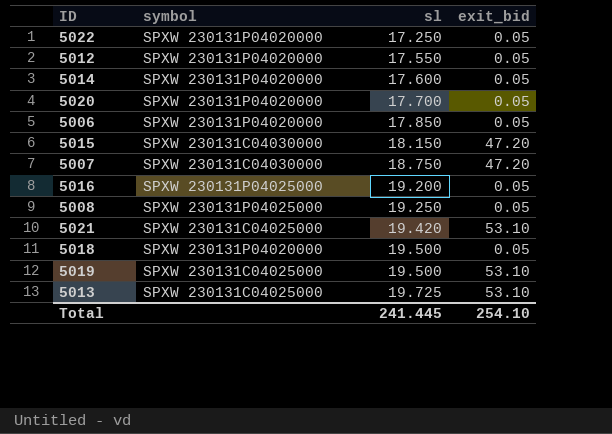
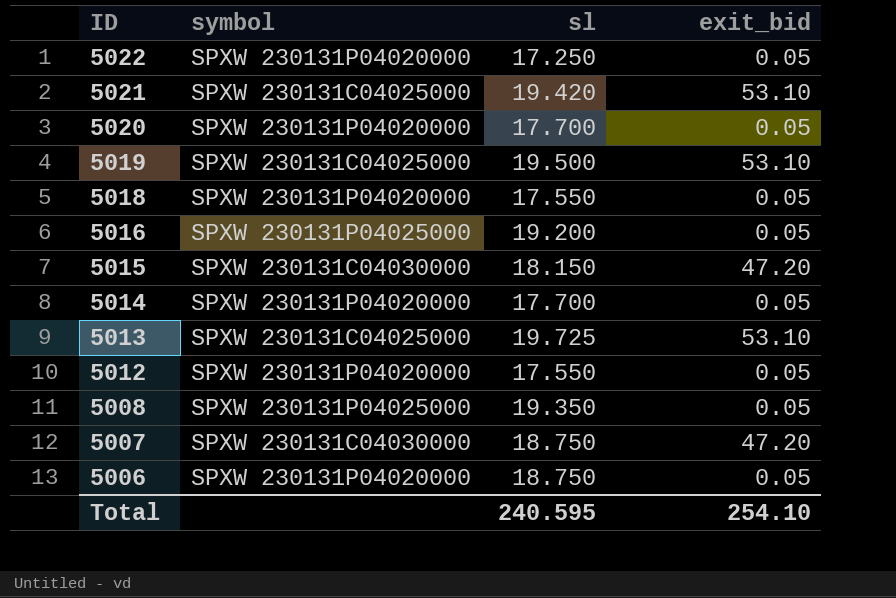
row order: sl ascending -> ID descending
5018 | sl: 19.500 -> 17.550
5014 | sl: 17.600 -> 17.700
5008 | sl: 19.250 -> 19.350
5006 | sl: 17.850 -> 18.750
Total | sl: 241.445 -> 240.595

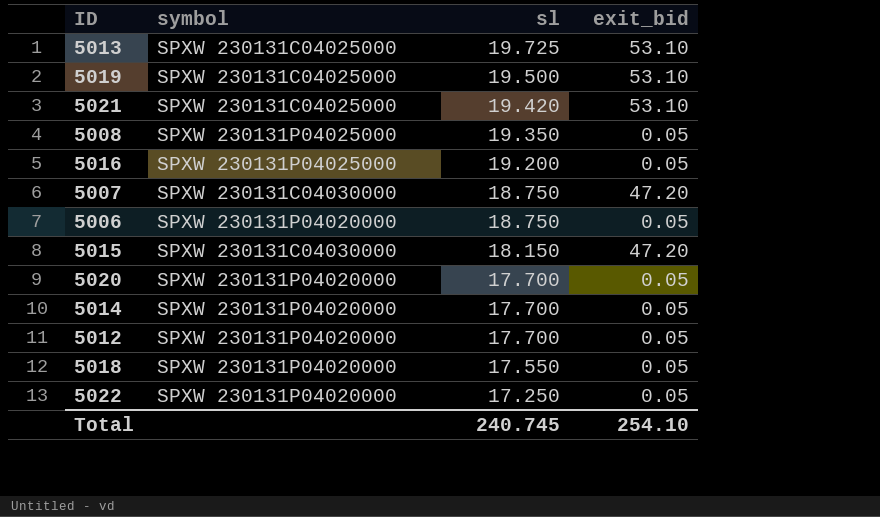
row order: ID descending -> sl descending
5012 | sl: 17.550 -> 17.700
Total | sl: 240.595 -> 240.745

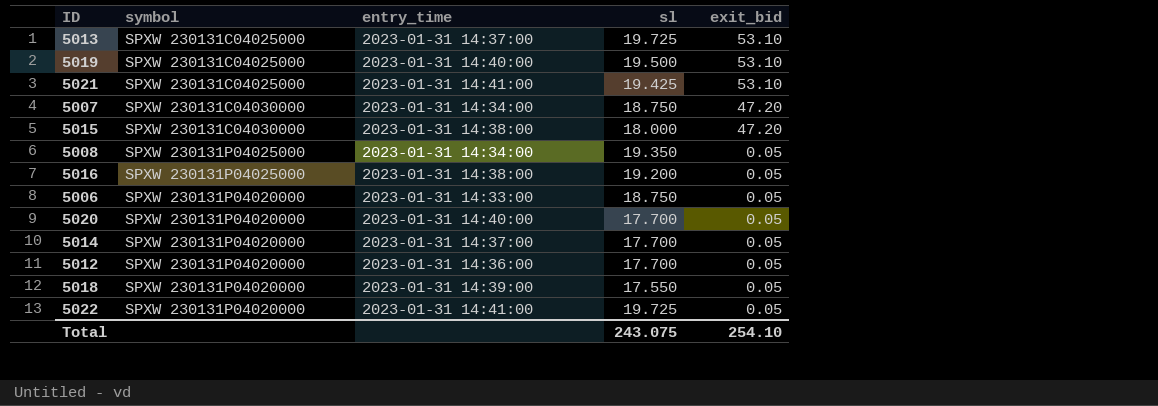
row order: sl descending -> exit_bid descending
column entry_time | position: none -> 3
5021 | sl: 19.420 -> 19.425
5015 | sl: 18.150 -> 18.000
5022 | sl: 17.250 -> 19.725
Total | sl: 240.745 -> 243.075

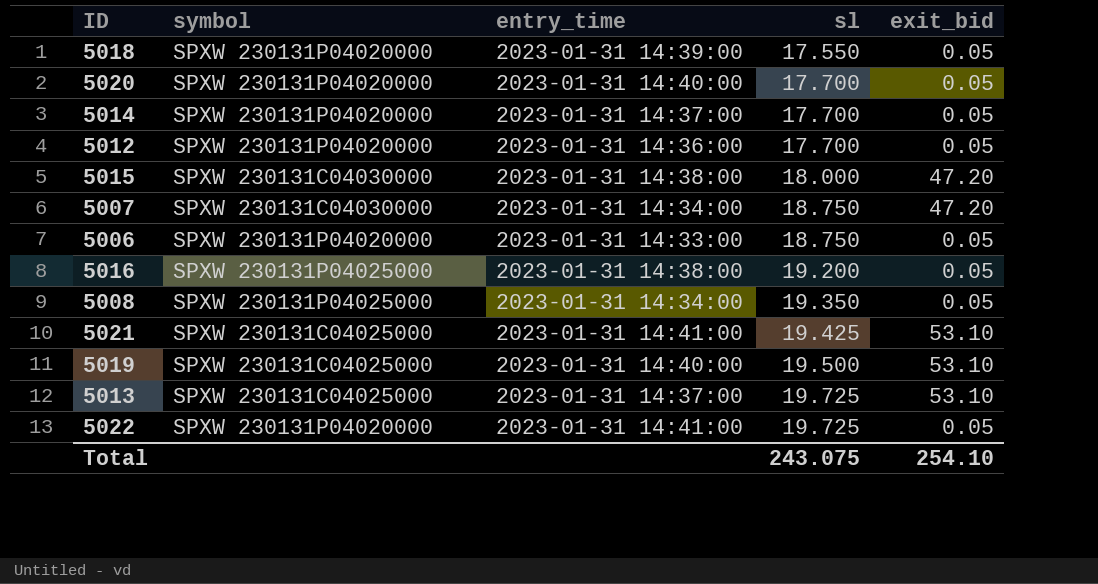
row order: exit_bid descending -> sl ascending

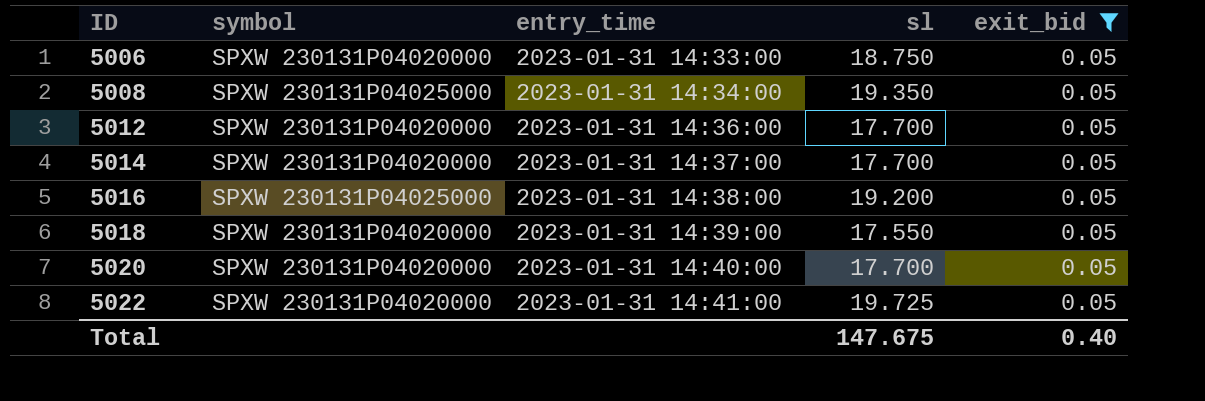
filter: none -> exit_bid = 0.05
row order: sl ascending -> ID ascending
Total | sl: 243.075 -> 147.675
Total | exit_bid: 254.10 -> 0.40

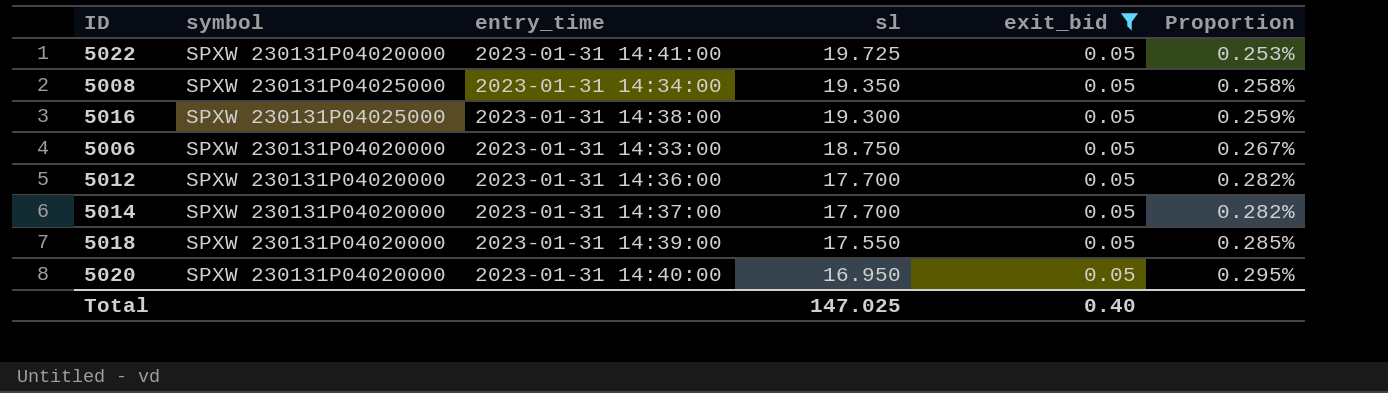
row order: ID ascending -> sl descending
column Proportion | formula: none -> [exit_bid] / [sl]
5016 | sl: 19.200 -> 19.300
5020 | sl: 17.700 -> 16.950
Total | sl: 147.675 -> 147.025

